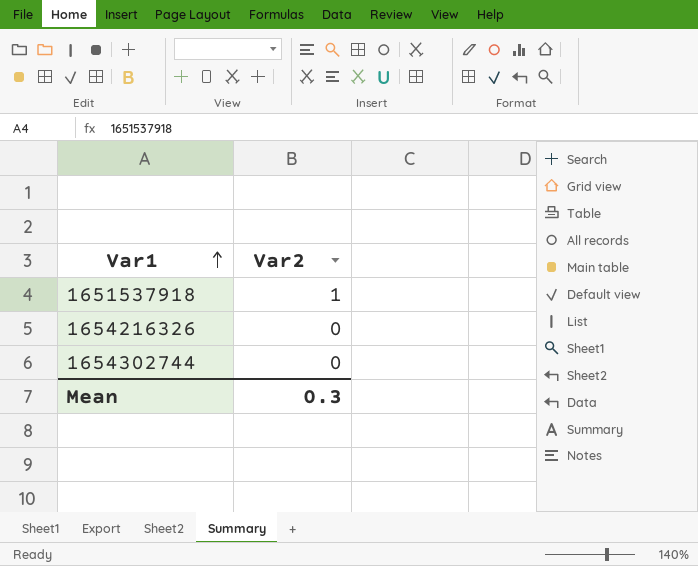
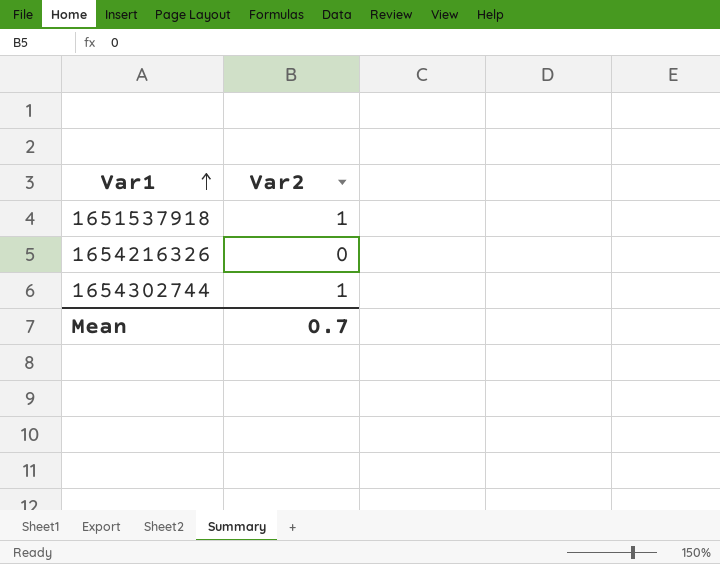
1654302744 | Var2: 0 -> 1
Mean | Var2: 0.3 -> 0.7

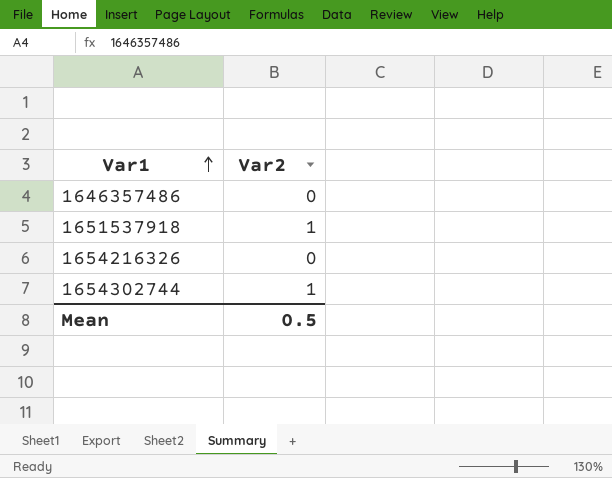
row 1646357486: none -> 0
Mean | Var2: 0.7 -> 0.5

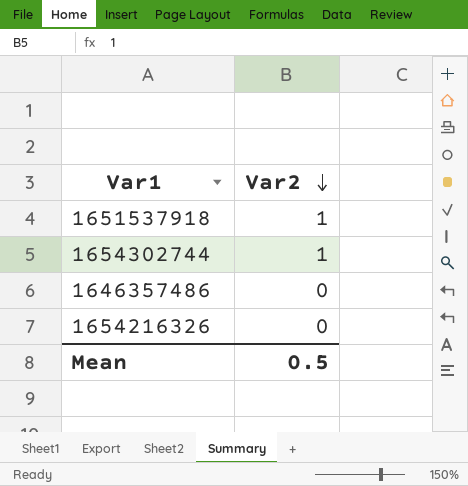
row order: Var1 ascending -> Var2 descending

